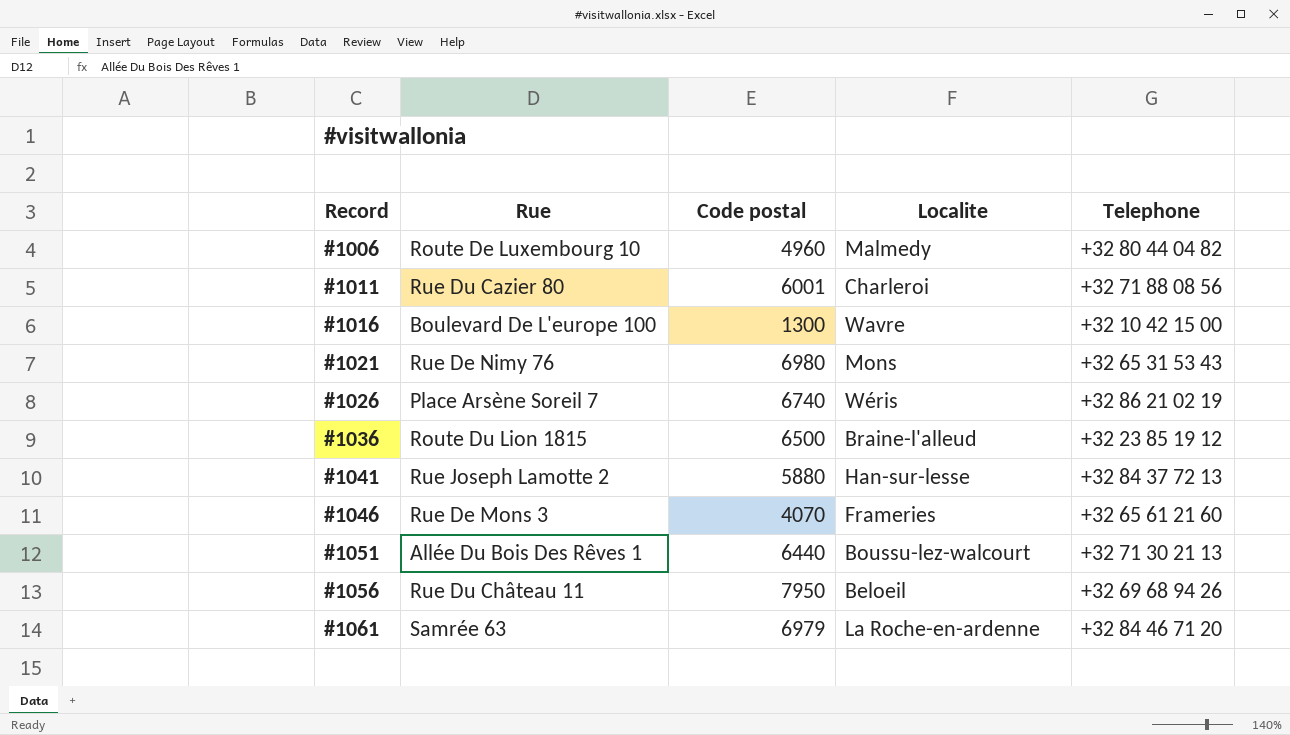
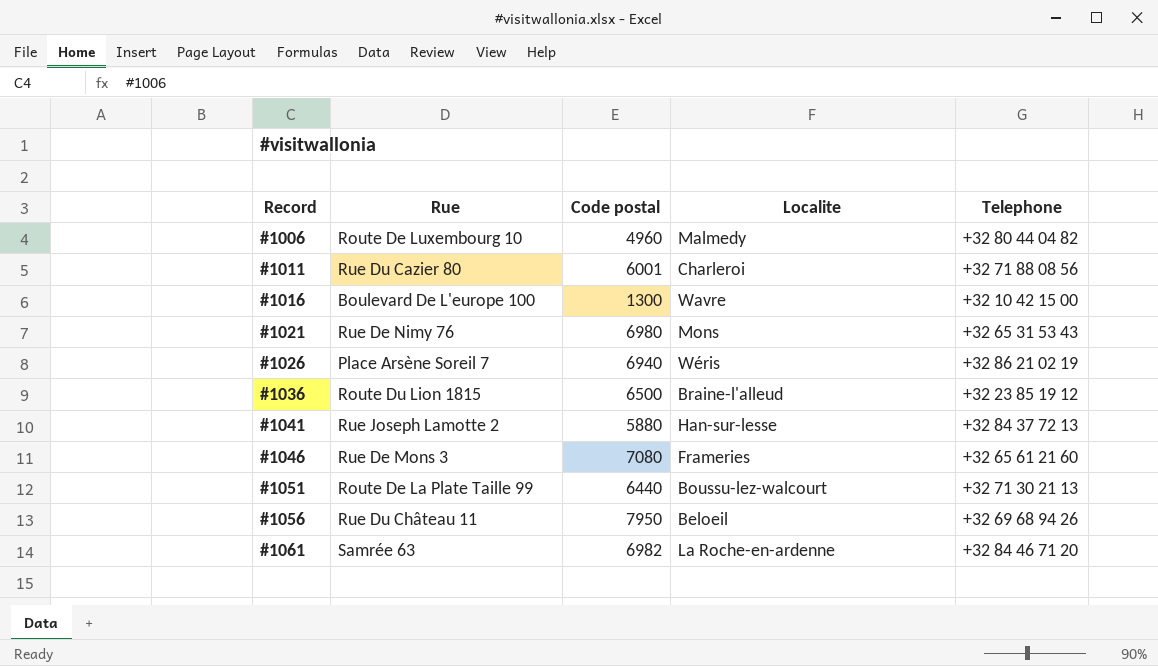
#1026 | Code postal: 6740 -> 6940
#1046 | Code postal: 4070 -> 7080
#1051 | Rue: Allée Du Bois Des Rêves 1 -> Route De La Plate Taille 99
#1061 | Code postal: 6979 -> 6982

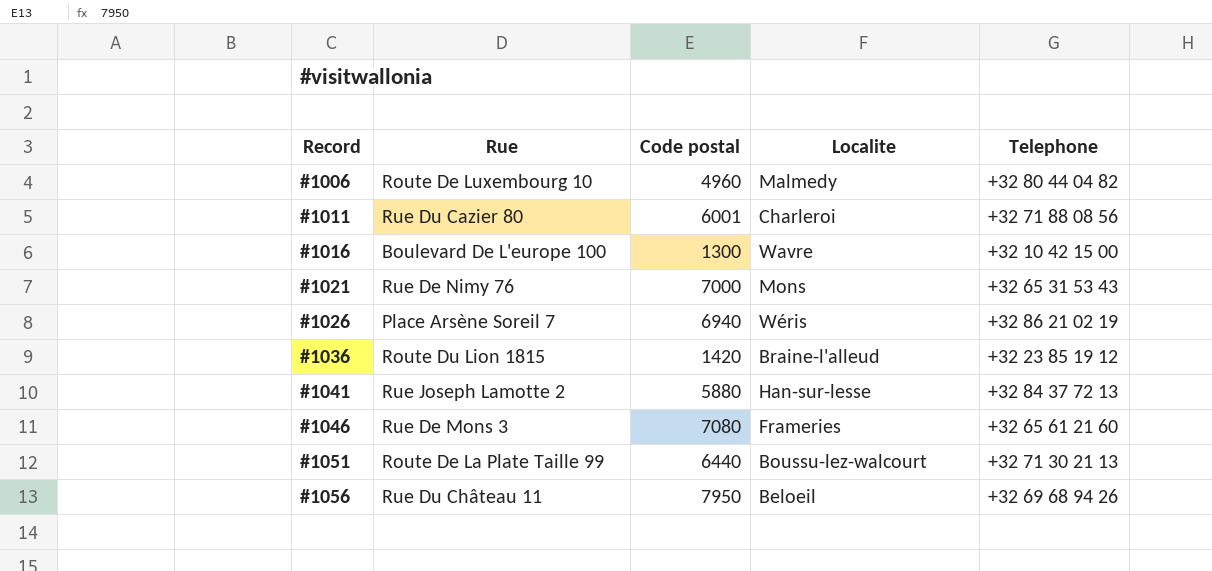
row #1061: Samrée 63 | 6982 | La Roche-en-ardenne | +32 84 46 71 20 -> none
#1021 | Code postal: 6980 -> 7000
#1036 | Code postal: 6500 -> 1420

